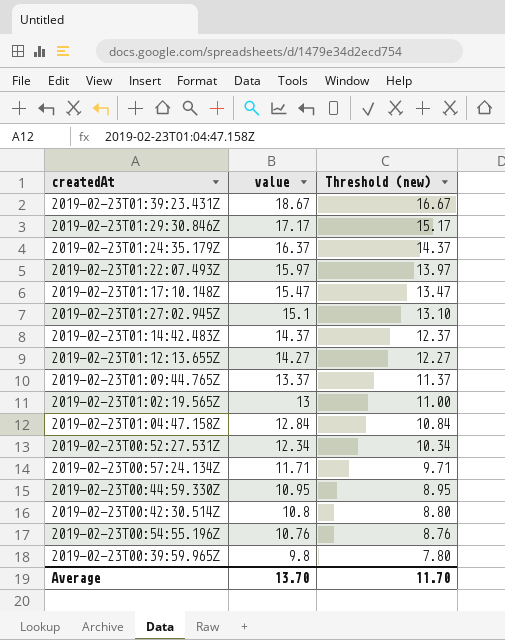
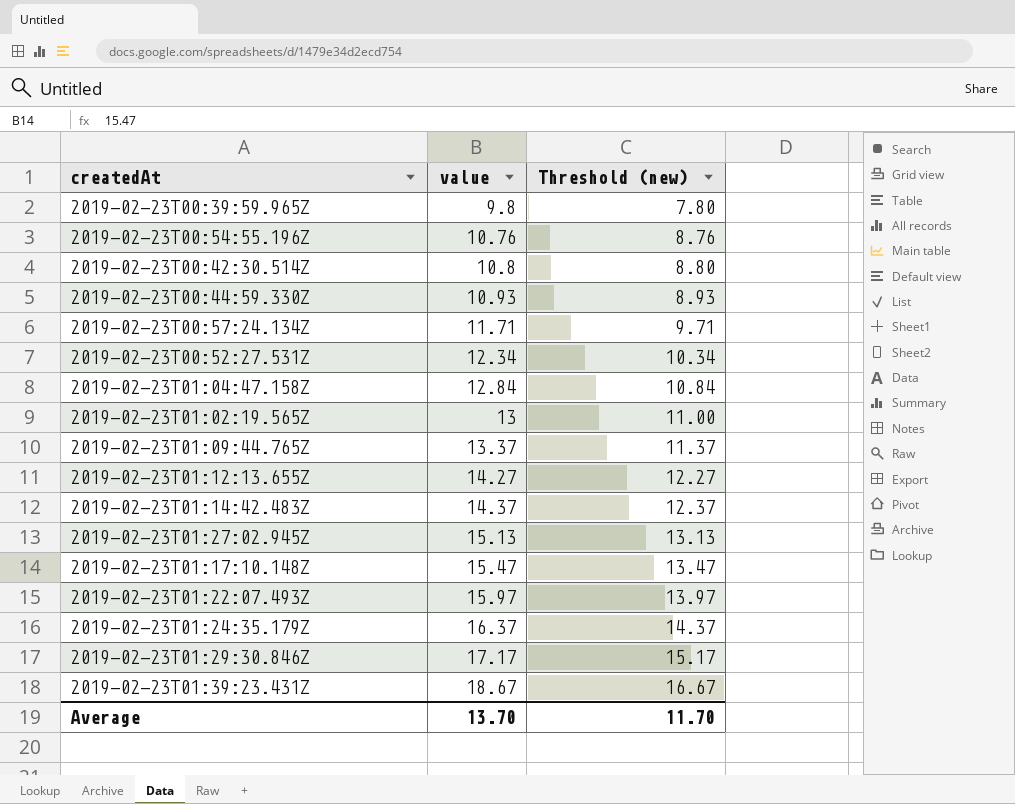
row order: value descending -> value ascending
2019-02-23T00:44:59.330Z | value: 10.95 -> 10.93
2019-02-23T00:44:59.330Z | Threshold (new): 8.95 -> 8.93
2019-02-23T01:27:02.945Z | value: 15.1 -> 15.13
2019-02-23T01:27:02.945Z | Threshold (new): 13.10 -> 13.13

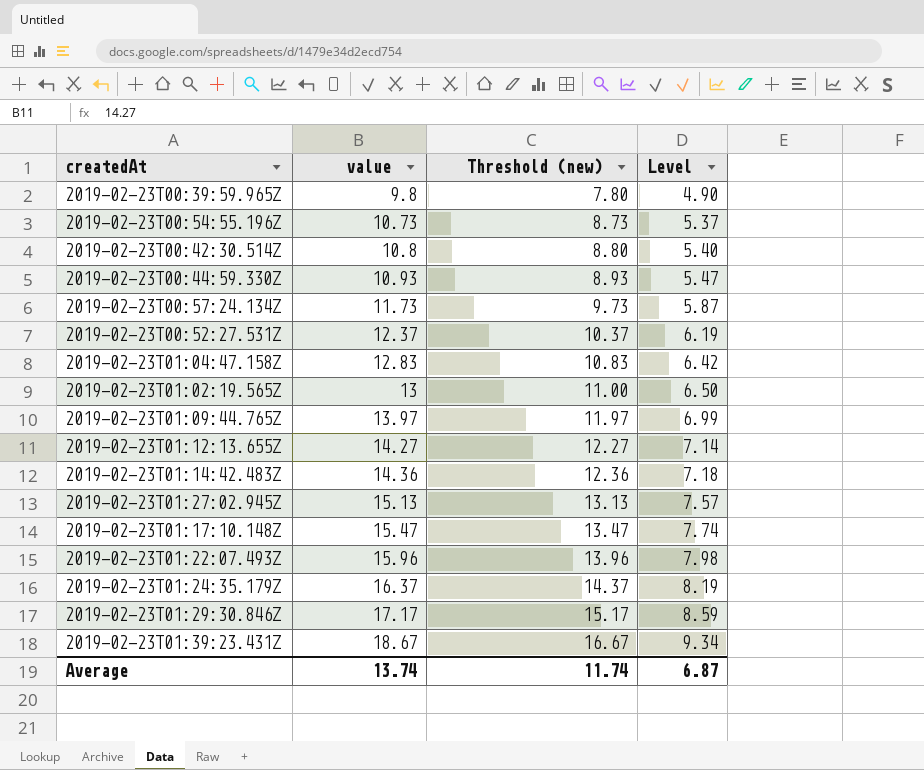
column Level | formula: none -> [value] * 0.5
2019-02-23T00:54:55.196Z | value: 10.76 -> 10.73
2019-02-23T00:54:55.196Z | Threshold (new): 8.76 -> 8.73
2019-02-23T00:57:24.134Z | value: 11.71 -> 11.73
2019-02-23T00:57:24.134Z | Threshold (new): 9.71 -> 9.73
2019-02-23T00:52:27.531Z | value: 12.34 -> 12.37
2019-02-23T00:52:27.531Z | Threshold (new): 10.34 -> 10.37
2019-02-23T01:04:47.158Z | value: 12.84 -> 12.83
2019-02-23T01:04:47.158Z | Threshold (new): 10.84 -> 10.83
2019-02-23T01:09:44.765Z | value: 13.37 -> 13.97
2019-02-23T01:09:44.765Z | Threshold (new): 11.37 -> 11.97
2019-02-23T01:14:42.483Z | value: 14.37 -> 14.36
2019-02-23T01:14:42.483Z | Threshold (new): 12.37 -> 12.36
2019-02-23T01:22:07.493Z | value: 15.97 -> 15.96
2019-02-23T01:22:07.493Z | Threshold (new): 13.97 -> 13.96
Average | value: 13.70 -> 13.74
Average | Threshold (new): 11.70 -> 11.74

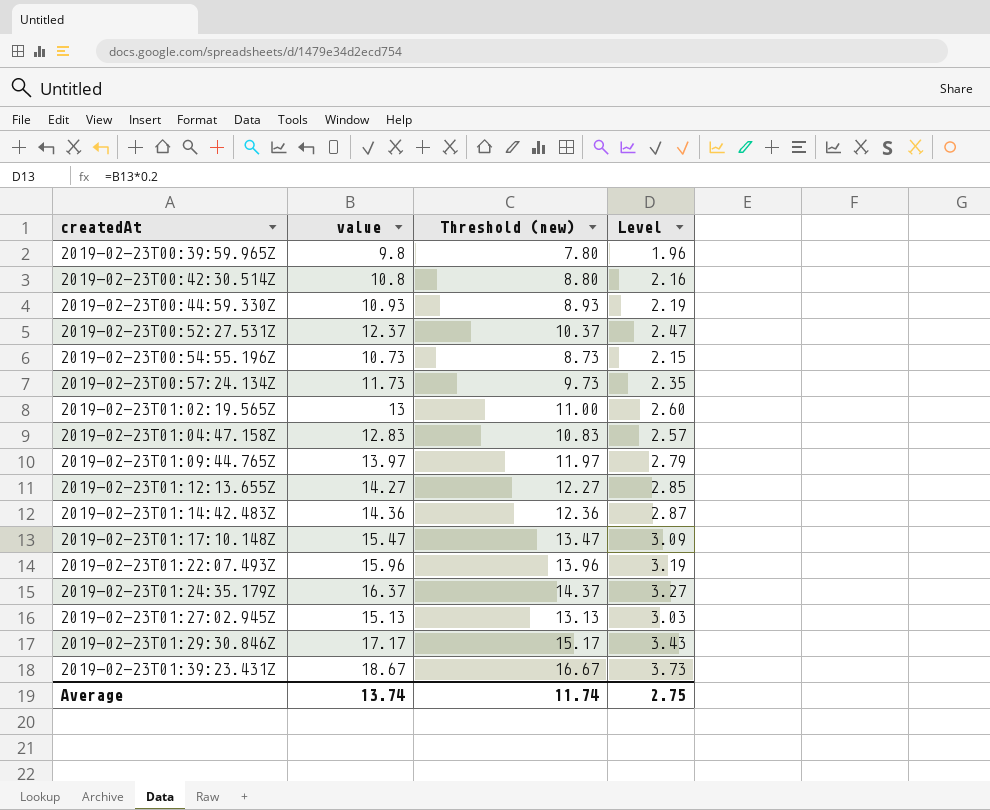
row order: value ascending -> createdAt ascending
column Level | formula: [value] * 0.5 -> [value] * 0.2
Average | Level: 6.87 -> 2.75

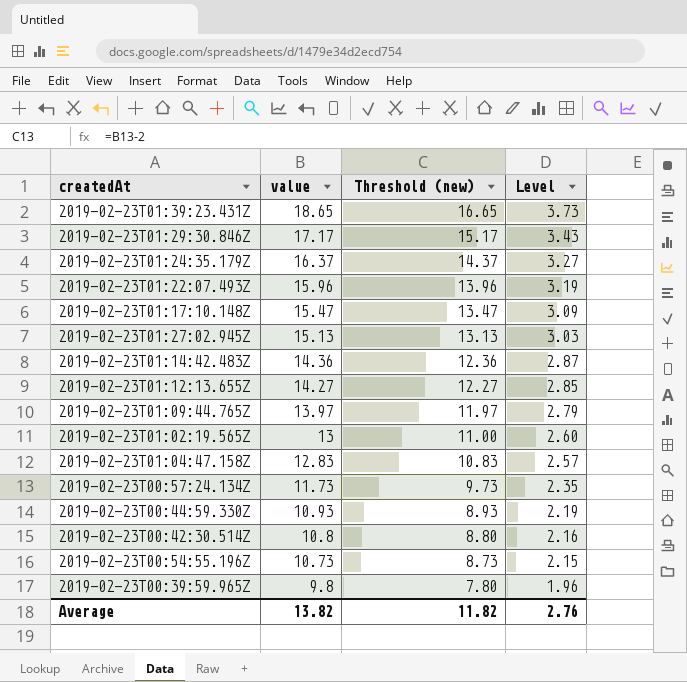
row order: createdAt ascending -> value descending
row 2019-02-23T00:52:27.531Z: 12.37 | 10.37 | 2.47 -> none
2019-02-23T01:39:23.431Z | value: 18.67 -> 18.65
2019-02-23T01:39:23.431Z | Threshold (new): 16.67 -> 16.65
Average | value: 13.74 -> 13.82
Average | Threshold (new): 11.74 -> 11.82
Average | Level: 2.75 -> 2.76

